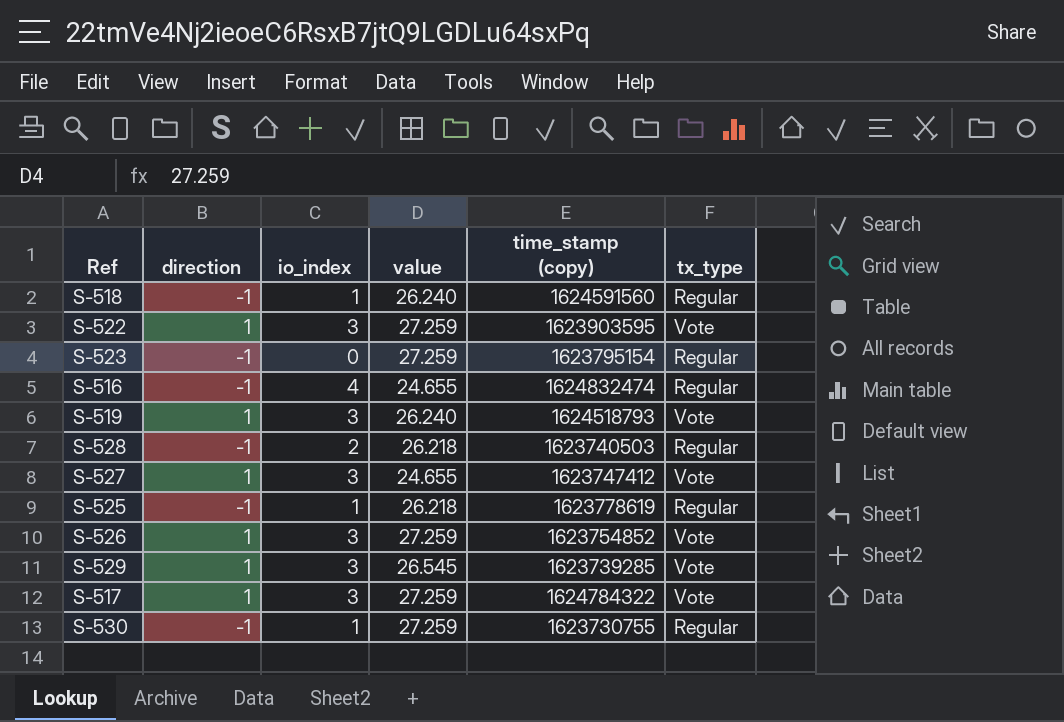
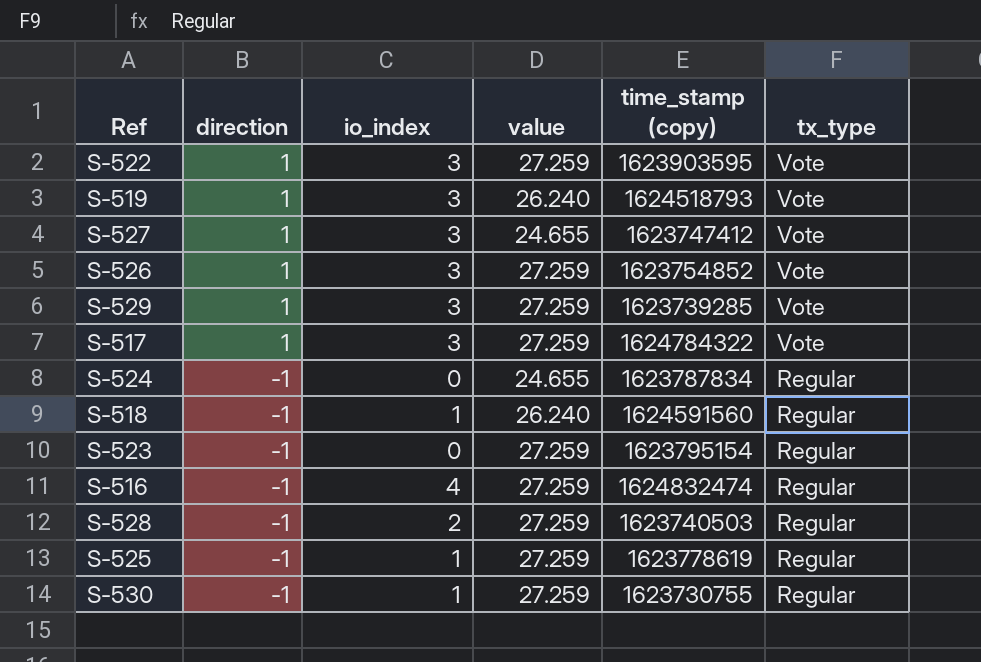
row order: none -> direction descending
S-529 | value: 26.545 -> 27.259
row S-524: none -> -1 | 0 | 24.655 | 1623787834 | Regular
S-516 | value: 24.655 -> 27.259
S-528 | value: 26.218 -> 27.259
S-525 | value: 26.218 -> 27.259

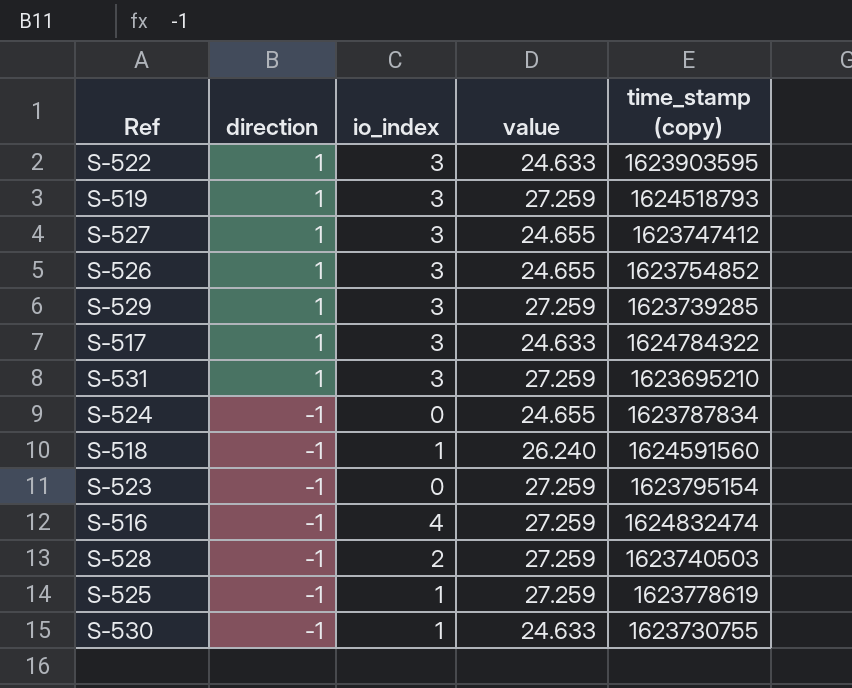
column tx_type | position: 6 -> none
S-522 | value: 27.259 -> 24.633
S-519 | value: 26.240 -> 27.259
S-526 | value: 27.259 -> 24.655
S-517 | value: 27.259 -> 24.633
row S-531: none -> 1 | 3 | 27.259 | 1623695210
S-530 | value: 27.259 -> 24.633

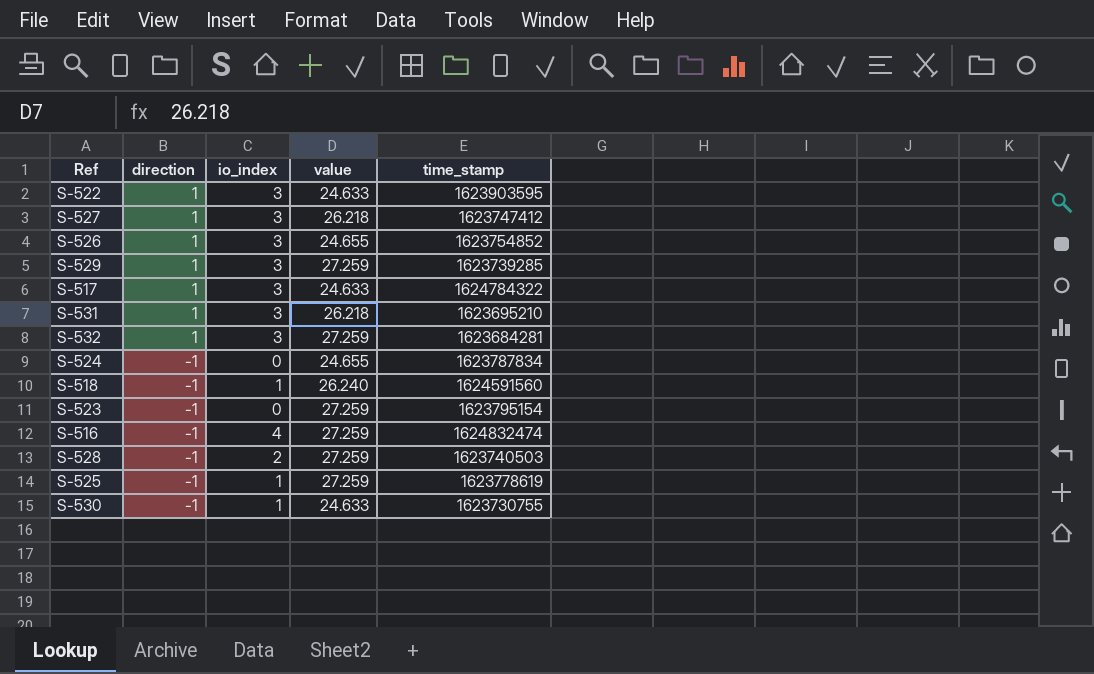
column name: time_stamp (copy) -> time_stamp
row S-519: 1 | 3 | 27.259 | 1624518793 -> none
S-527 | value: 24.655 -> 26.218
S-531 | value: 27.259 -> 26.218
row S-532: none -> 1 | 3 | 27.259 | 1623684281

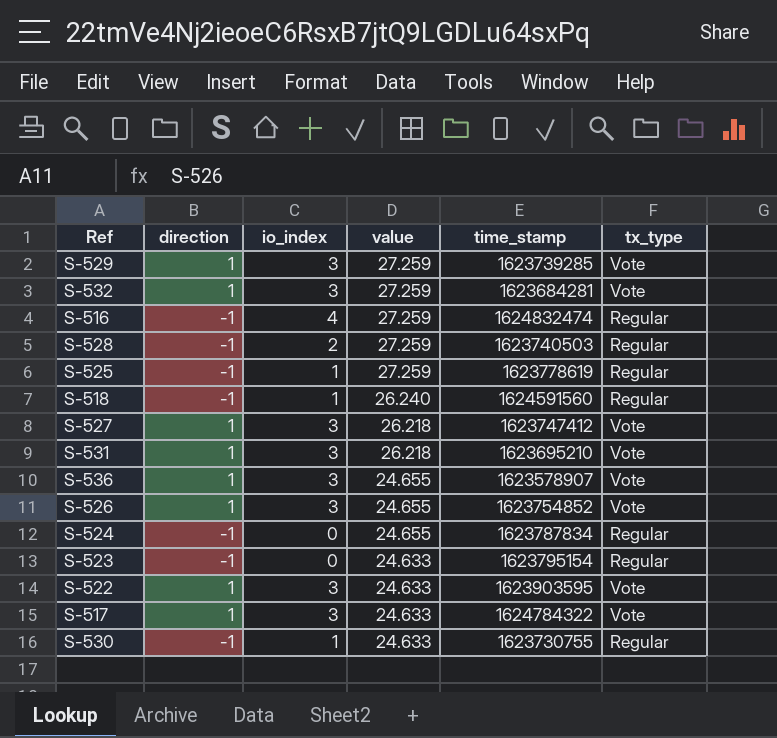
row order: direction descending -> value descending
column tx_type | position: none -> 6
row S-536: none -> 1 | 3 | 24.655 | 1623578907 | Vote
S-523 | value: 27.259 -> 24.633

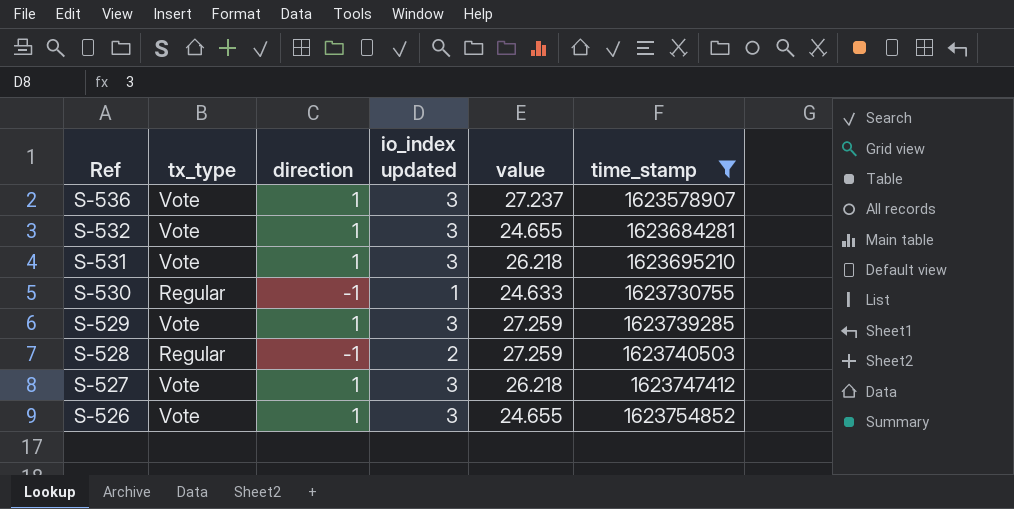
filter: none -> time_stamp <= 1623754852
row order: value descending -> Ref descending
column tx_type | position: 6 -> 2
column name: io_index -> io_index updated
S-536 | value: 24.655 -> 27.237
S-532 | value: 27.259 -> 24.655

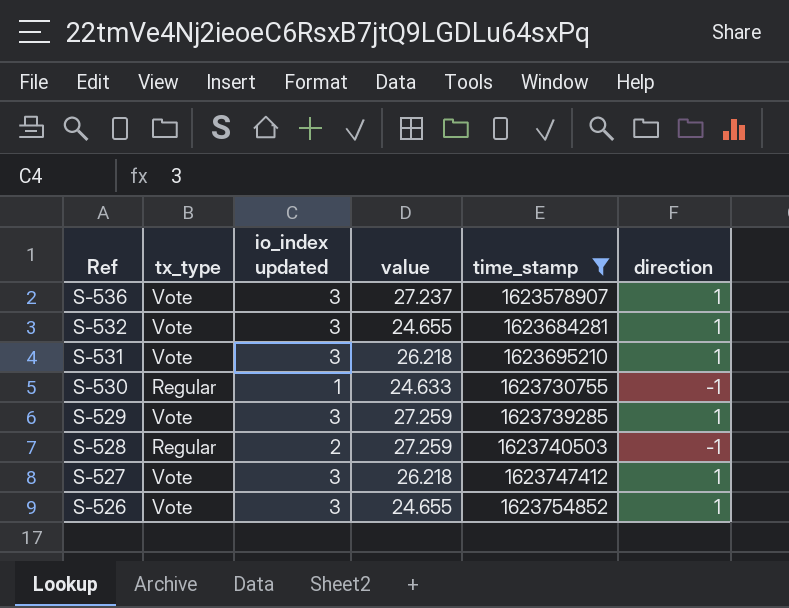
column direction | position: 3 -> 6

